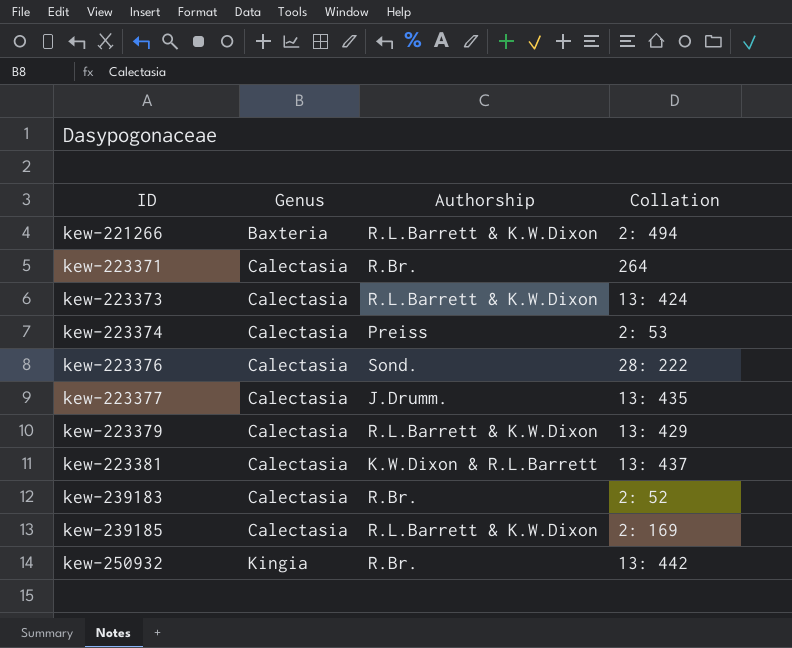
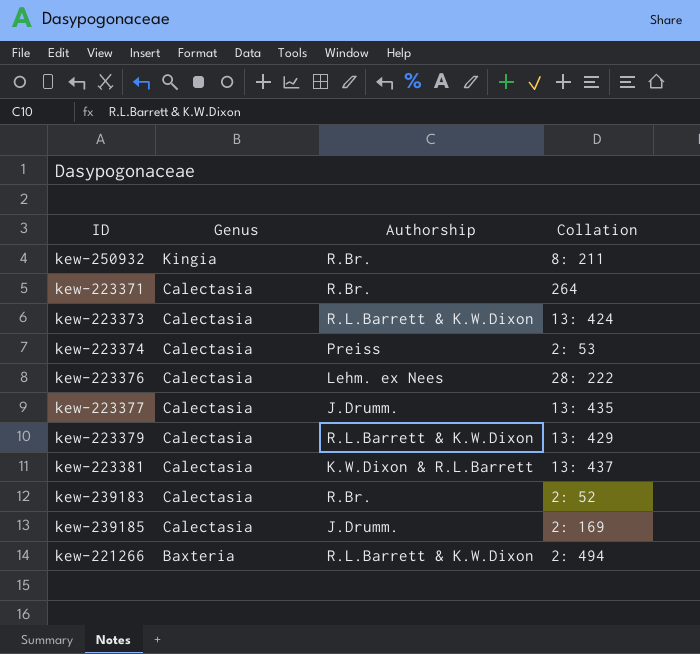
row order: ID ascending -> Genus descending
kew-250932 | Collation: 13: 442 -> 8: 211
kew-223376 | Authorship: Sond. -> Lehm. ex Nees
kew-239185 | Authorship: R.L.Barrett & K.W.Dixon -> J.Drumm.

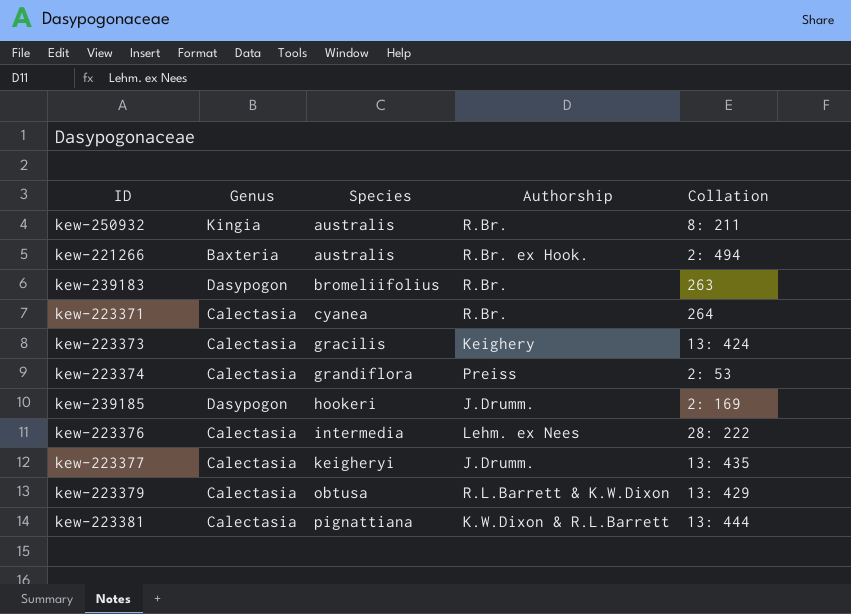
row order: Genus descending -> Species ascending
column Species | position: none -> 3
kew-221266 | Authorship: R.L.Barrett & K.W.Dixon -> R.Br. ex Hook.
kew-239183 | Genus: Calectasia -> Dasypogon
kew-239183 | Collation: 2: 52 -> 263
kew-223373 | Authorship: R.L.Barrett & K.W.Dixon -> Keighery
kew-239185 | Genus: Calectasia -> Dasypogon
kew-223381 | Collation: 13: 437 -> 13: 444

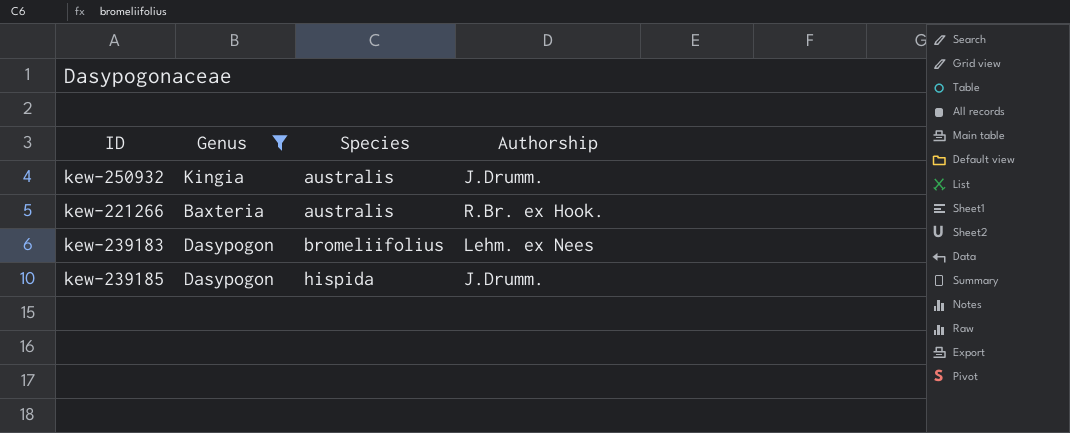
filter: none -> Genus != Calectasia
column Collation | position: 5 -> none
kew-250932 | Authorship: R.Br. -> J.Drumm.
kew-239183 | Authorship: R.Br. -> Lehm. ex Nees
kew-239185 | Species: hookeri -> hispida

